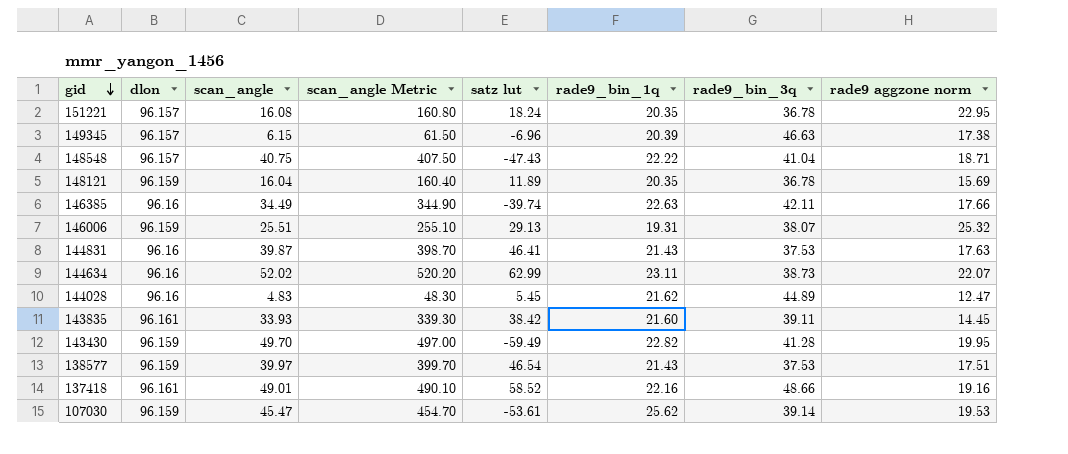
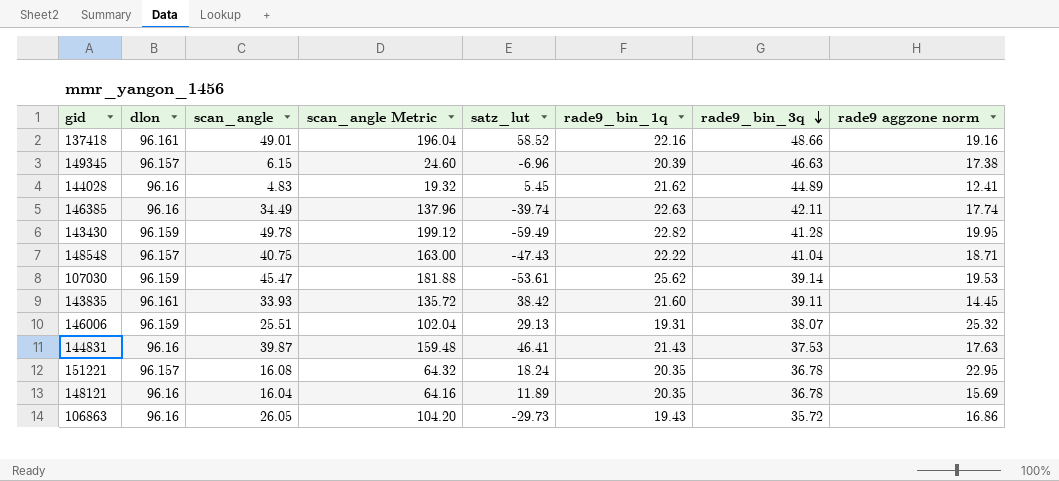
row order: gid descending -> rade9_bin_3q descending
column scan_angle Metric | formula: [scan_angle] * 10 -> [scan_angle] * 4
column name: satz lut -> satz_lut
row 144634: 96.16 | 52.02 | 520.20 | 62.99 | 23.11 | 38.73 | 22.07 -> none
row 138577: 96.159 | 39.97 | 399.70 | 46.54 | 21.43 | 37.53 | 17.51 -> none
144028 | rade9 aggzone norm: 12.47 -> 12.41
146385 | rade9 aggzone norm: 17.66 -> 17.74
143430 | scan_angle: 49.70 -> 49.78
148121 | dlon: 96.159 -> 96.16
row 106863: none -> 96.16 | 26.05 | 104.20 | -29.73 | 19.43 | 35.72 | 16.86

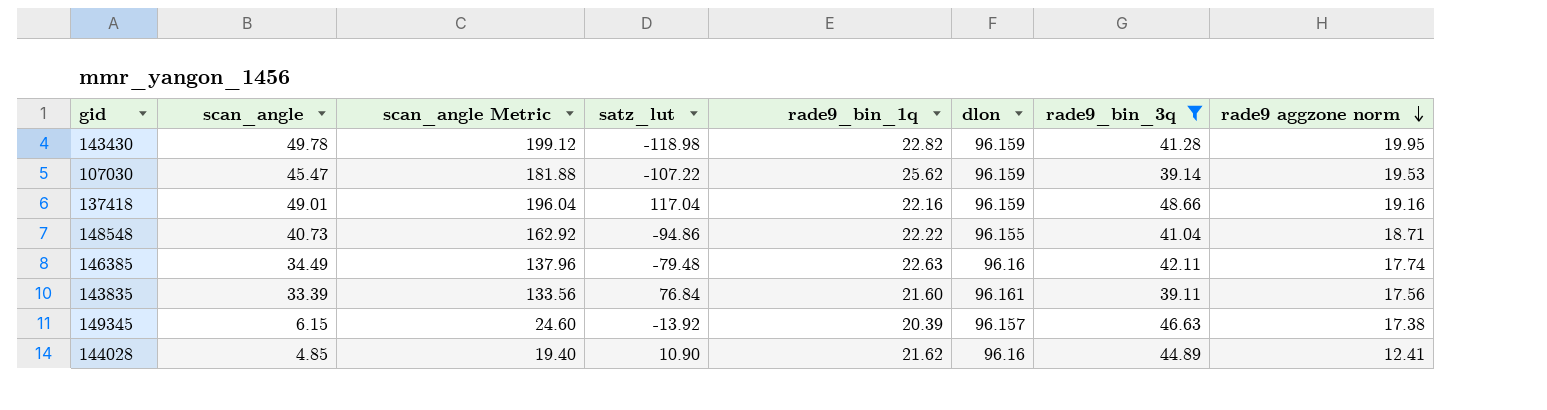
filter: none -> rade9_bin_3q >= 39.11
row order: rade9_bin_3q descending -> rade9 aggzone norm descending
column dlon | position: 2 -> 6
143430 | satz_lut: -59.49 -> -118.98
107030 | satz_lut: -53.61 -> -107.22
137418 | satz_lut: 58.52 -> 117.04
137418 | dlon: 96.161 -> 96.159
148548 | scan_angle: 40.75 -> 40.73
148548 | scan_angle Metric: 163.00 -> 162.92
148548 | satz_lut: -47.43 -> -94.86
148548 | dlon: 96.157 -> 96.155
146385 | satz_lut: -39.74 -> -79.48
143835 | scan_angle: 33.93 -> 33.39
143835 | scan_angle Metric: 135.72 -> 133.56
143835 | satz_lut: 38.42 -> 76.84
143835 | rade9 aggzone norm: 14.45 -> 17.56
149345 | satz_lut: -6.96 -> -13.92
144028 | scan_angle: 4.83 -> 4.85
144028 | scan_angle Metric: 19.32 -> 19.40
144028 | satz_lut: 5.45 -> 10.90

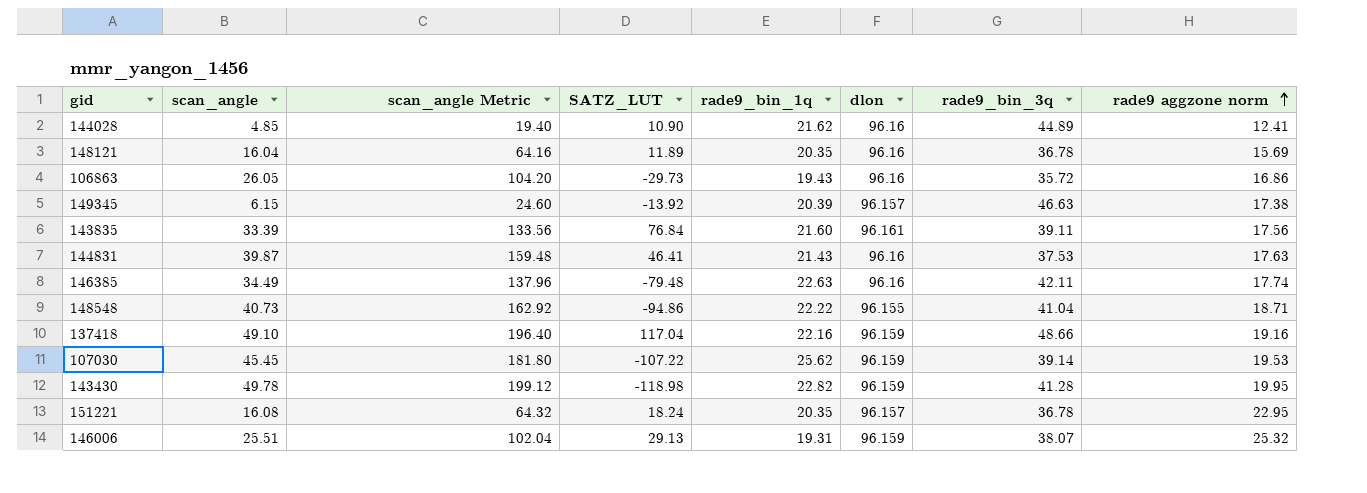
filter: rade9_bin_3q >= 39.11 -> none
row order: rade9 aggzone norm descending -> rade9 aggzone norm ascending
column name: satz_lut -> SATZ_LUT
137418 | scan_angle: 49.01 -> 49.10
137418 | scan_angle Metric: 196.04 -> 196.40
107030 | scan_angle: 45.47 -> 45.45
107030 | scan_angle Metric: 181.88 -> 181.80

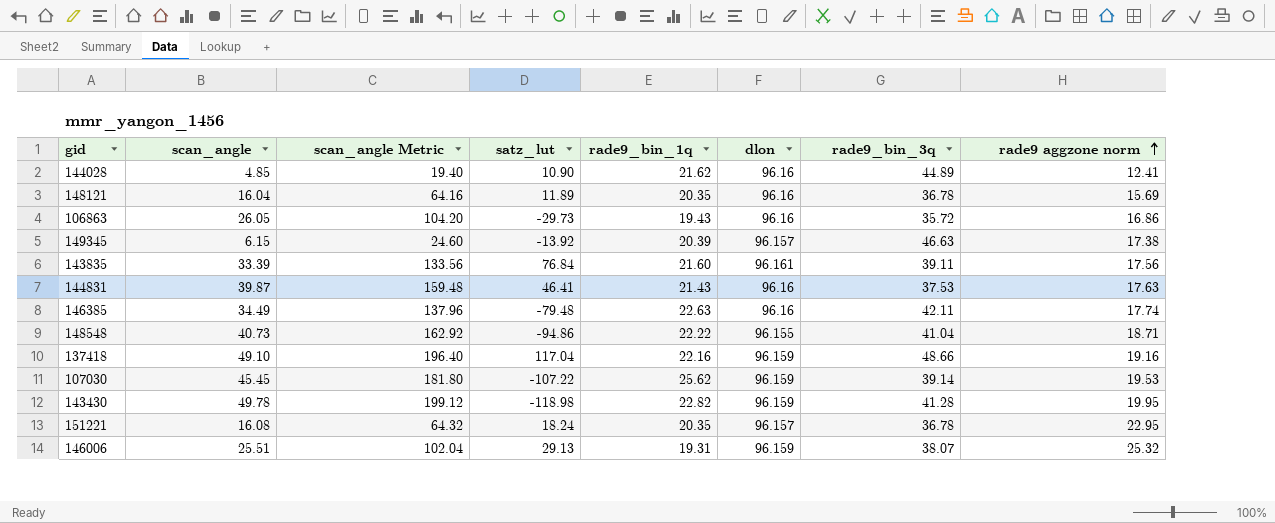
column name: SATZ_LUT -> satz_lut

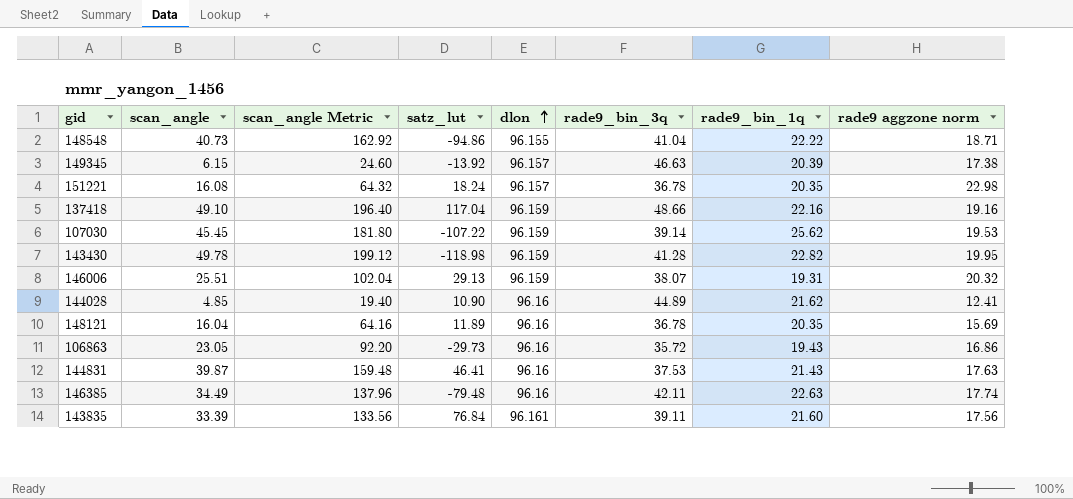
row order: rade9 aggzone norm ascending -> dlon ascending
column rade9_bin_1q | position: 5 -> 7
151221 | rade9 aggzone norm: 22.95 -> 22.98
146006 | rade9 aggzone norm: 25.32 -> 20.32
106863 | scan_angle: 26.05 -> 23.05
106863 | scan_angle Metric: 104.20 -> 92.20

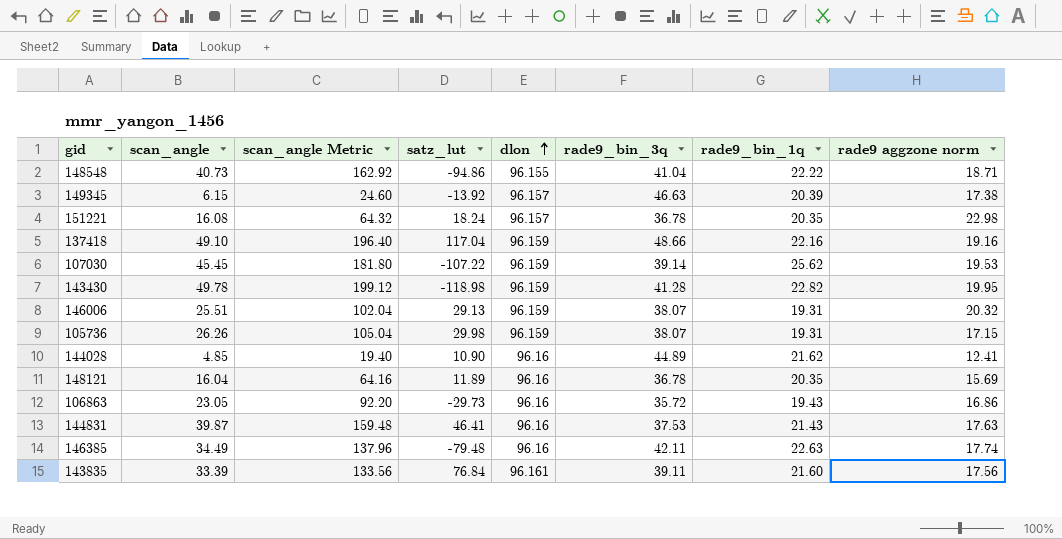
row 105736: none -> 26.26 | 105.04 | 29.98 | 96.159 | 38.07 | 19.31 | 17.15

